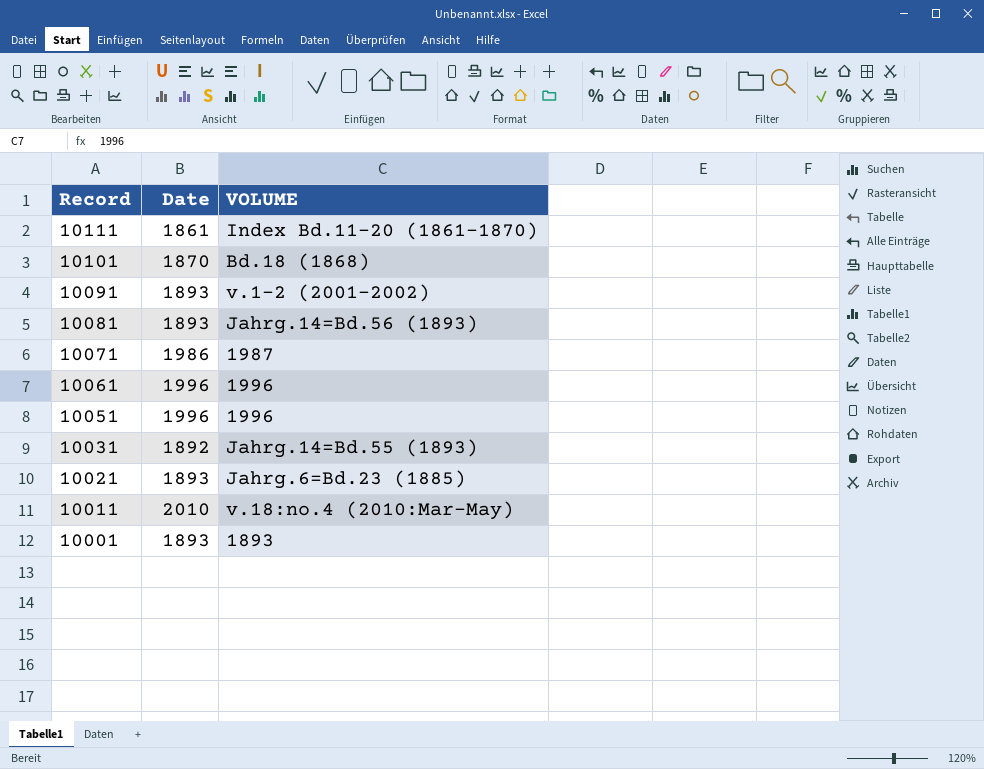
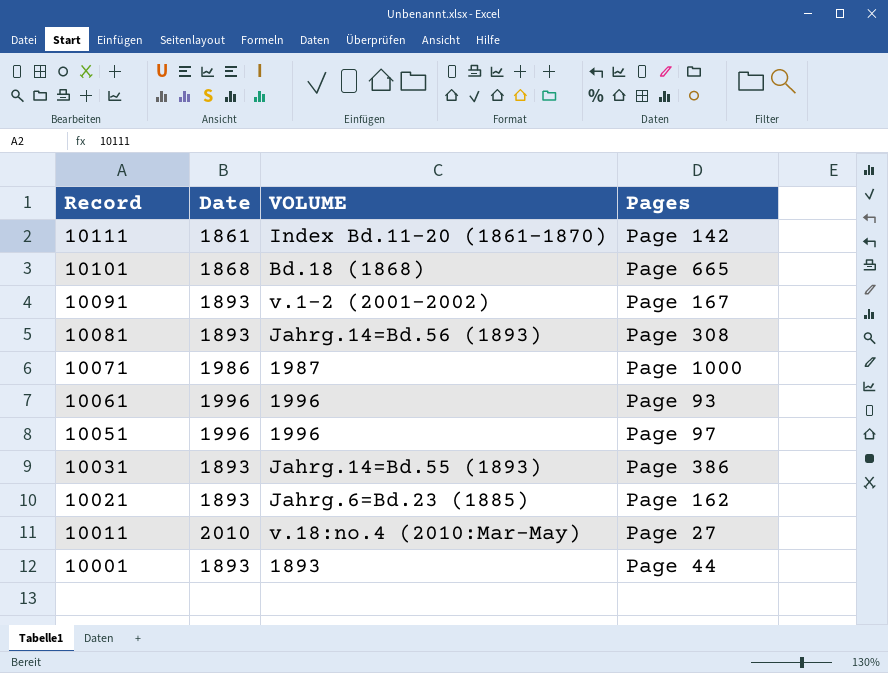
column Pages | position: none -> 4
10101 | Date: 1870 -> 1868
10031 | Date: 1892 -> 1893

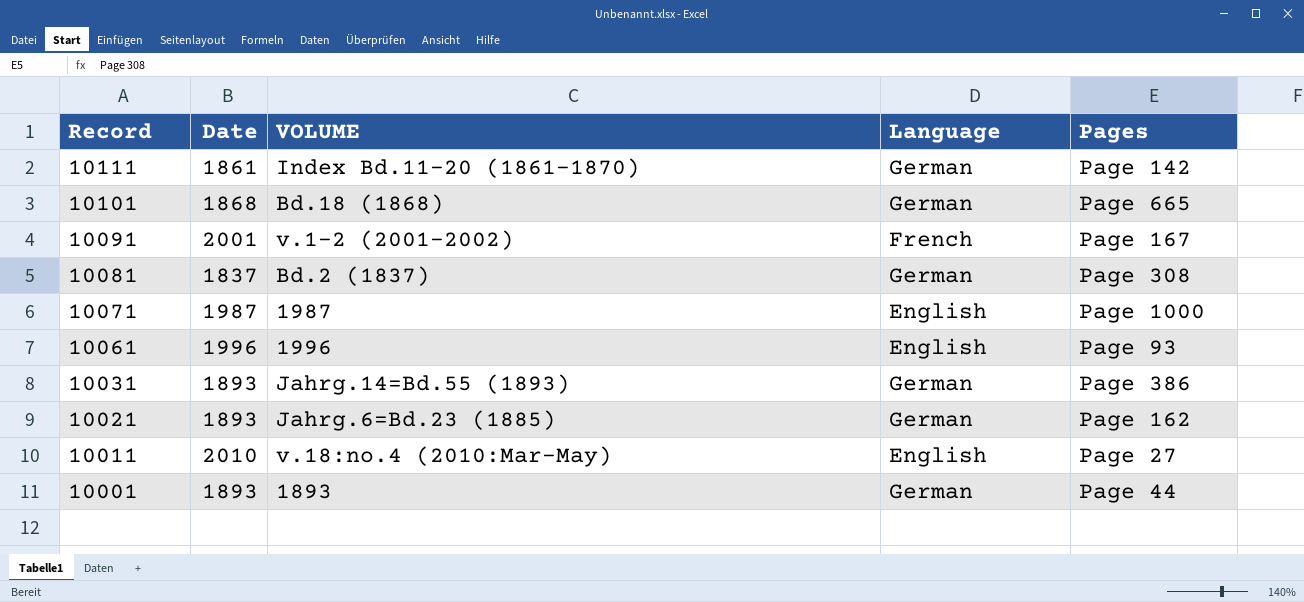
column Language | position: none -> 4
row 10051: 1996 | 1996 | Page 97 -> none
10091 | Date: 1893 -> 2001
10081 | Date: 1893 -> 1837
10081 | VOLUME: Jahrg.14=Bd.56 (1893) -> Bd.2 (1837)
10071 | Date: 1986 -> 1987

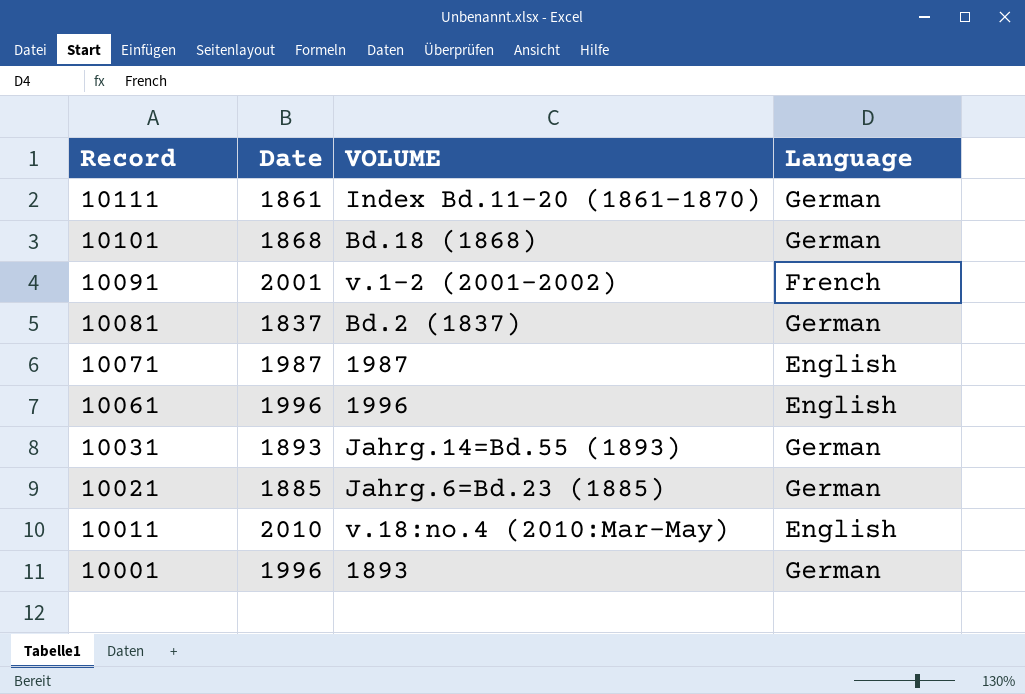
column Pages | position: 5 -> none
10021 | Date: 1893 -> 1885
10001 | Date: 1893 -> 1996

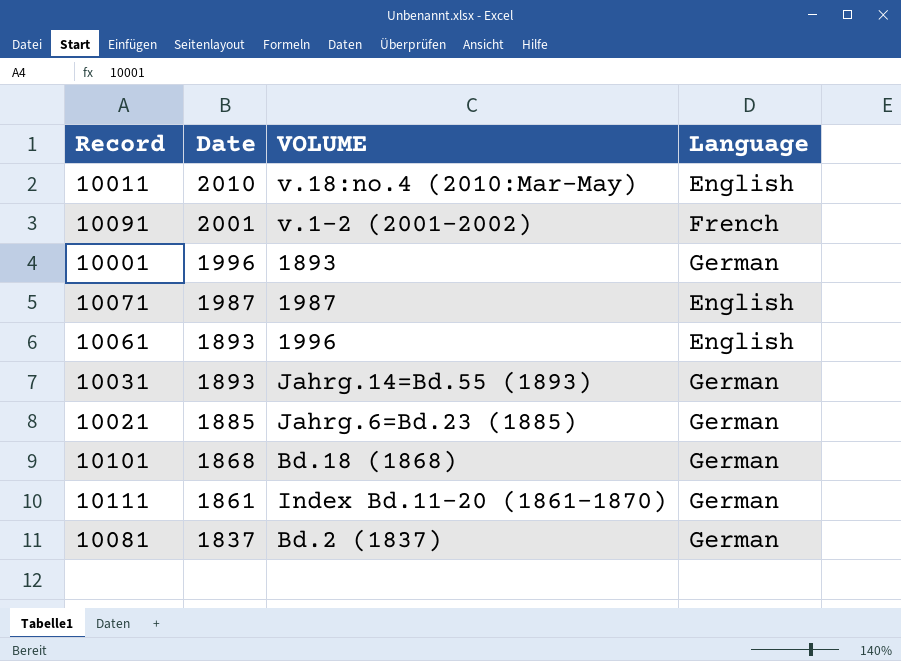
row order: Record descending -> Date descending
10061 | Date: 1996 -> 1893

